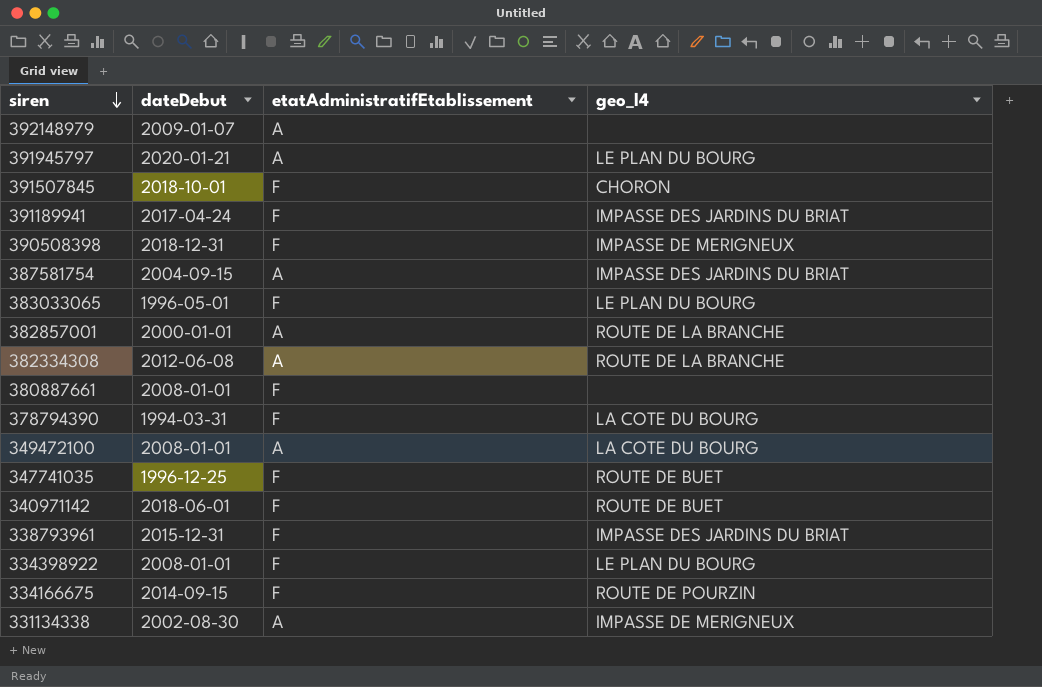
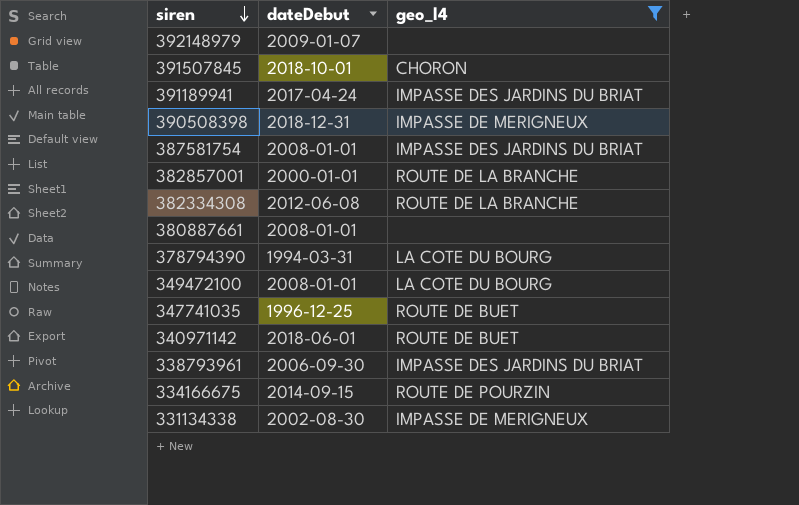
filter: none -> geo_l4 != LE PLAN DU BOURG
column etatAdministratifEtablissement | position: 3 -> none
387581754 | dateDebut: 2004-09-15 -> 2008-01-01
338793961 | dateDebut: 2015-12-31 -> 2006-09-30

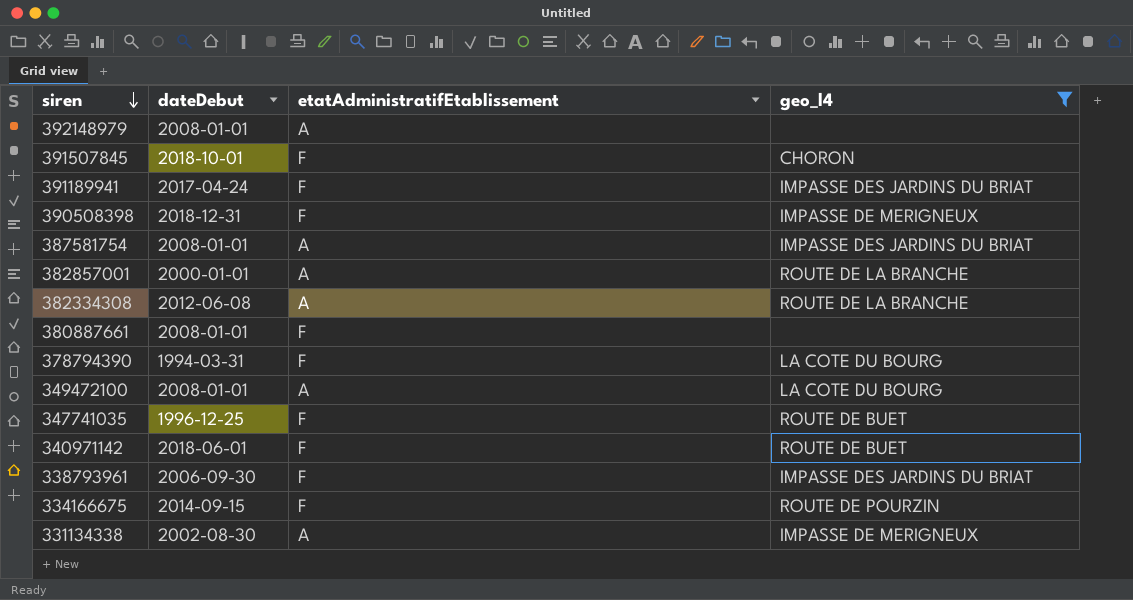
column etatAdministratifEtablissement | position: none -> 3
392148979 | dateDebut: 2009-01-07 -> 2008-01-01

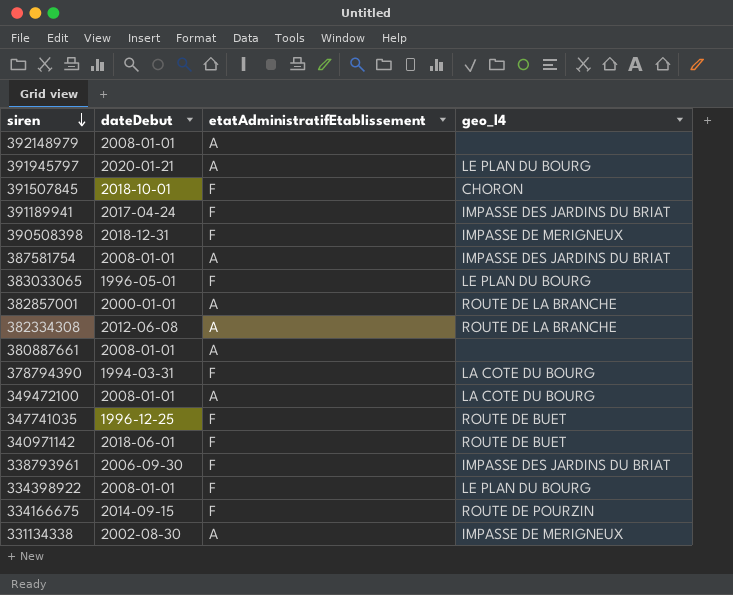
filter: geo_l4 != LE PLAN DU BOURG -> none
380887661 | etatAdministratifEtablissement: F -> A

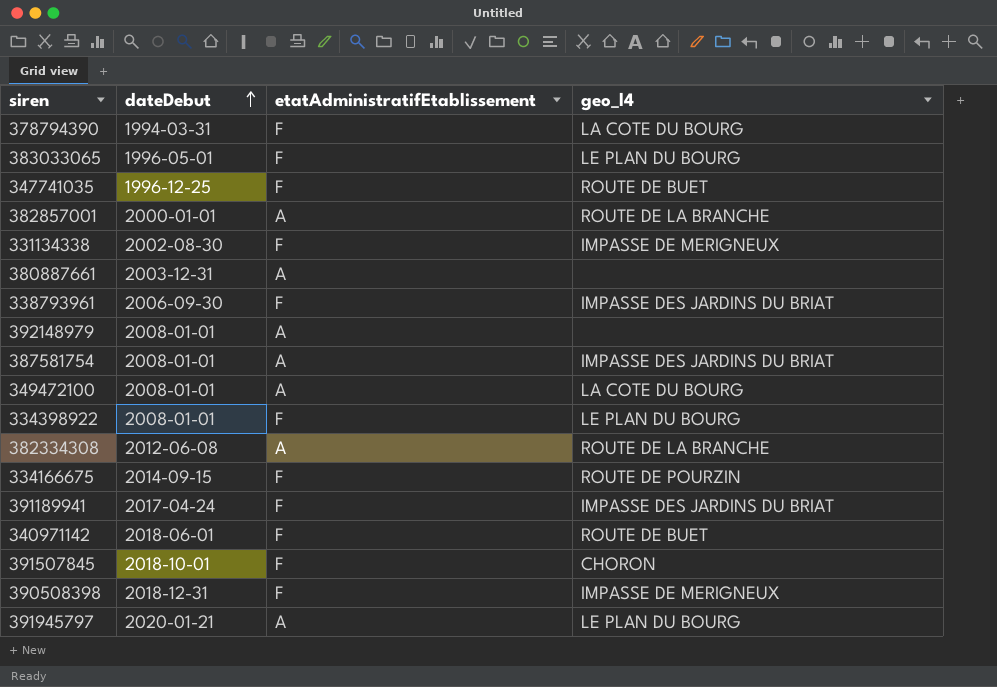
row order: siren descending -> dateDebut ascending
331134338 | etatAdministratifEtablissement: A -> F
380887661 | dateDebut: 2008-01-01 -> 2003-12-31

